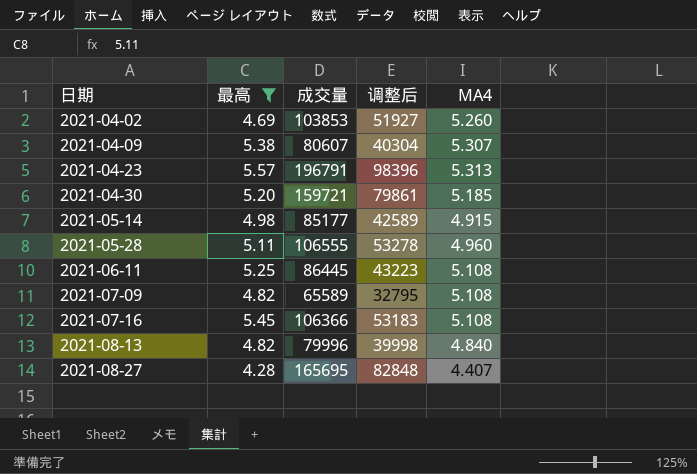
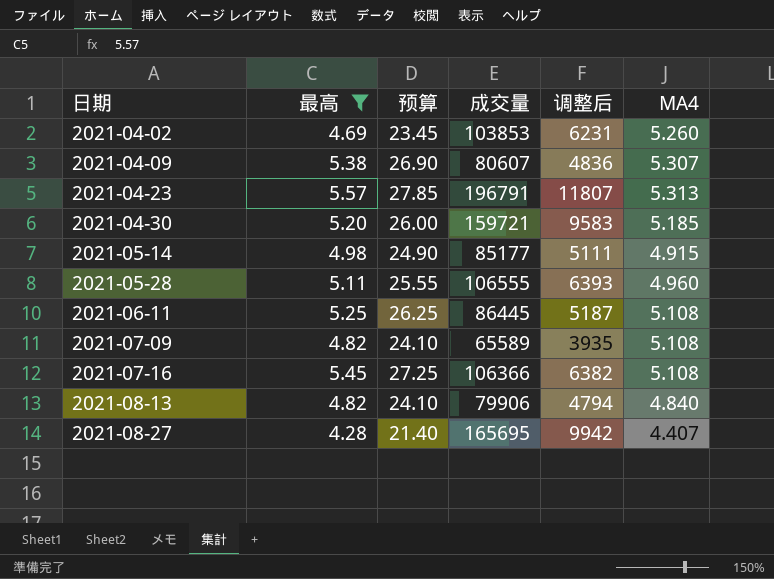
column 预算 | formula: none -> [最高] * 5
column 调整后 | formula: [成交量] * 0.5 -> [成交量] * 0.06
2021-08-13 | 成交量: 79996 -> 79906

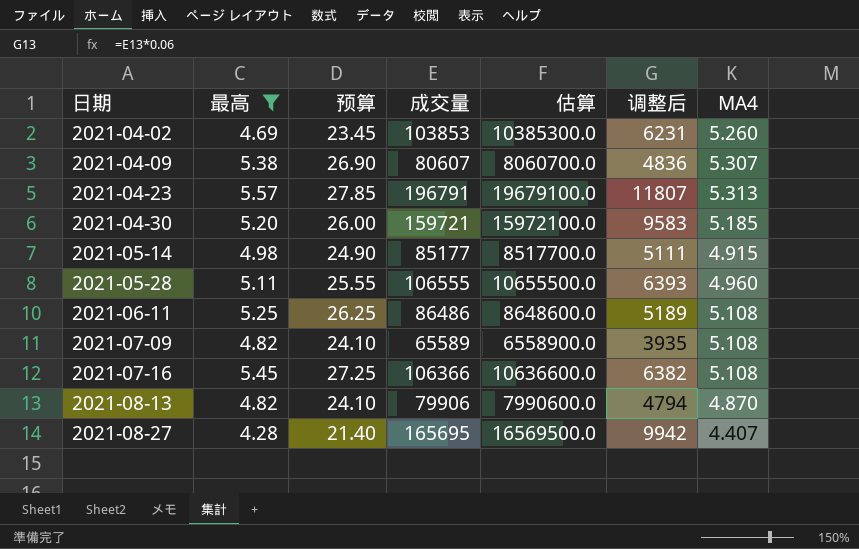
column 估算 | formula: none -> [成交量] * 100
2021-06-11 | 成交量: 86445 -> 86486
2021-06-11 | 调整后: 5187 -> 5189
2021-08-13 | MA4: 4.840 -> 4.870

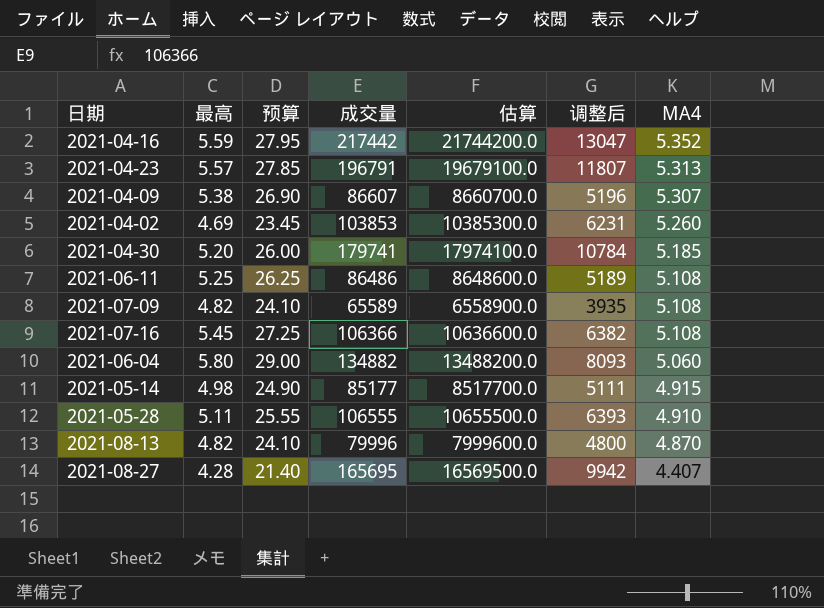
filter: 最高 <= 5.57 -> none
row order: 日期 ascending -> MA4 descending
2021-04-09 | 成交量: 80607 -> 86607
2021-04-09 | 估算: 8060700.0 -> 8660700.0
2021-04-09 | 调整后: 4836 -> 5196
2021-04-30 | 成交量: 159721 -> 179741
2021-04-30 | 估算: 15972100.0 -> 17974100.0
2021-04-30 | 调整后: 9583 -> 10784
2021-05-28 | MA4: 4.960 -> 4.910
2021-08-13 | 成交量: 79906 -> 79996
2021-08-13 | 估算: 7990600.0 -> 7999600.0
2021-08-13 | 调整后: 4794 -> 4800

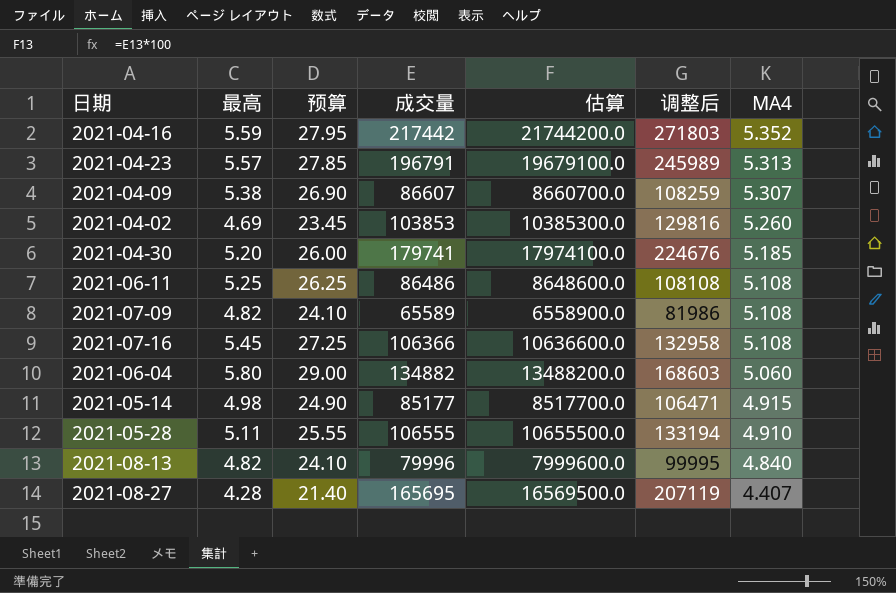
column 调整后 | formula: [成交量] * 0.06 -> [成交量] * 1.25
2021-08-13 | MA4: 4.870 -> 4.840

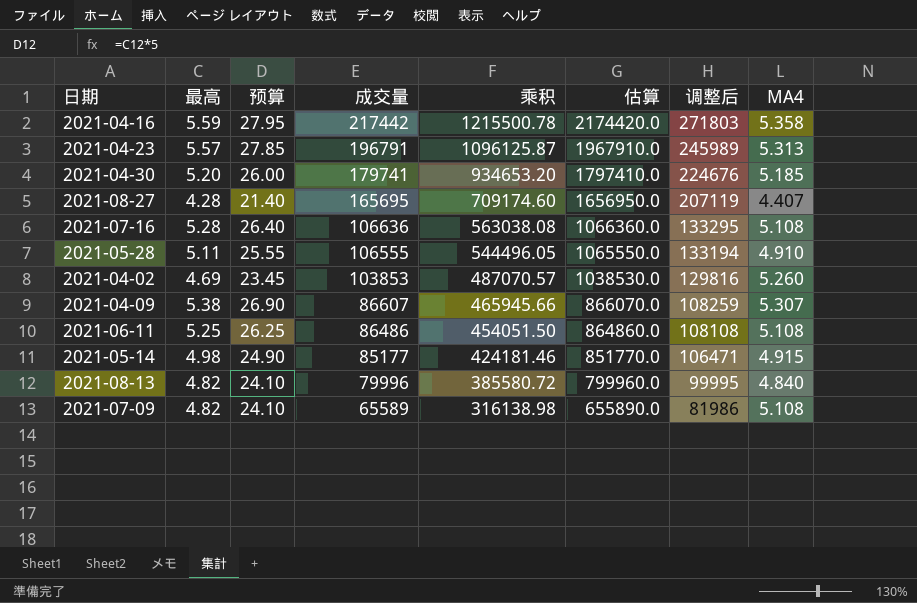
row order: MA4 descending -> 成交量 descending
column 乘积 | formula: none -> [最高] * [成交量]
column 估算 | formula: [成交量] * 100 -> [成交量] * 10
row 2021-06-04: 5.80 | 29.00 | 134882 | 13488200.0 | 168603 | 5.060 -> none
2021-04-16 | MA4: 5.352 -> 5.358
2021-07-16 | 最高: 5.45 -> 5.28
2021-07-16 | 预算: 27.25 -> 26.40
2021-07-16 | 成交量: 106366 -> 106636
2021-07-16 | 调整后: 132958 -> 133295

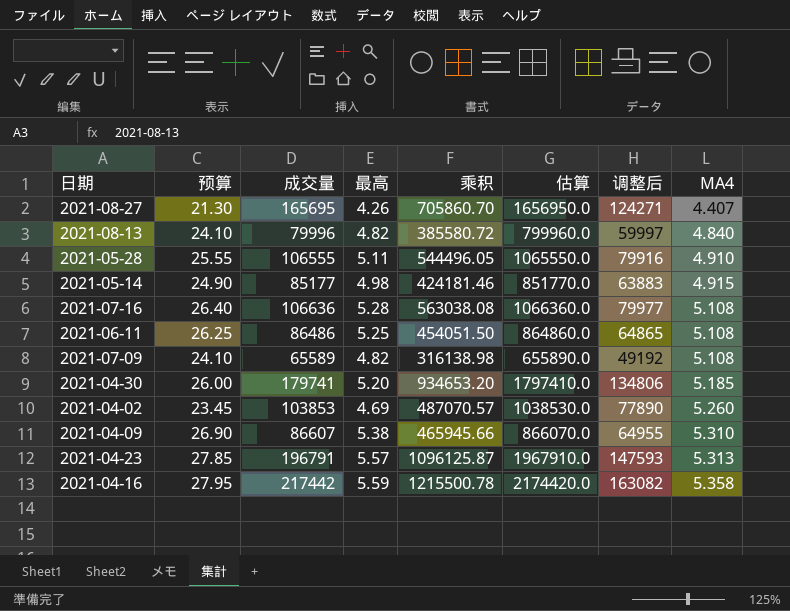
row order: 成交量 descending -> MA4 ascending
column 最高 | position: 2 -> 4
column 调整后 | formula: [成交量] * 1.25 -> [成交量] * 0.75
2021-08-27 | 预算: 21.40 -> 21.30
2021-08-27 | 最高: 4.28 -> 4.26
2021-08-27 | 乘积: 709174.60 -> 705860.70
2021-04-09 | MA4: 5.307 -> 5.310

